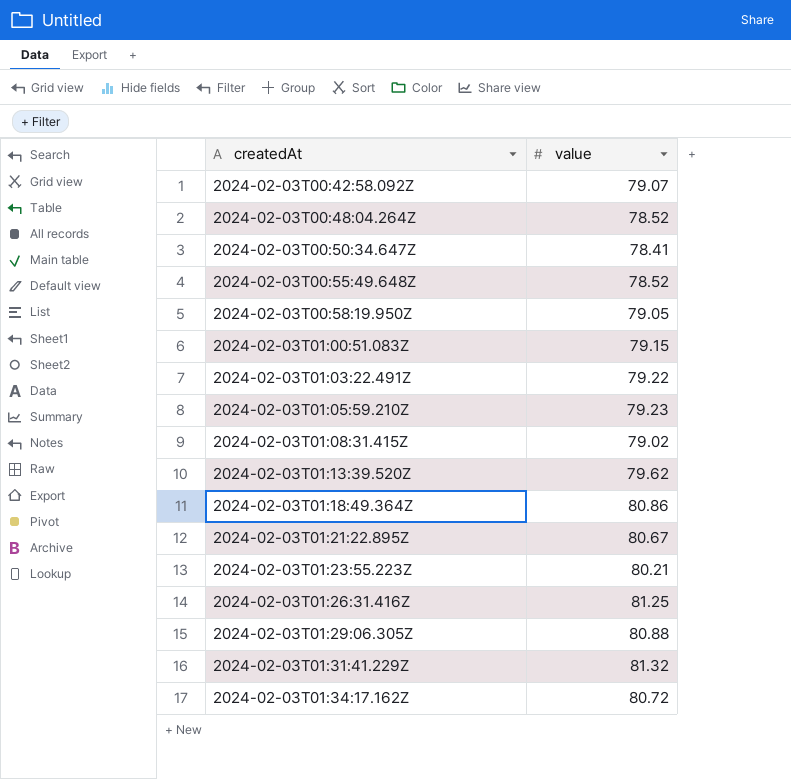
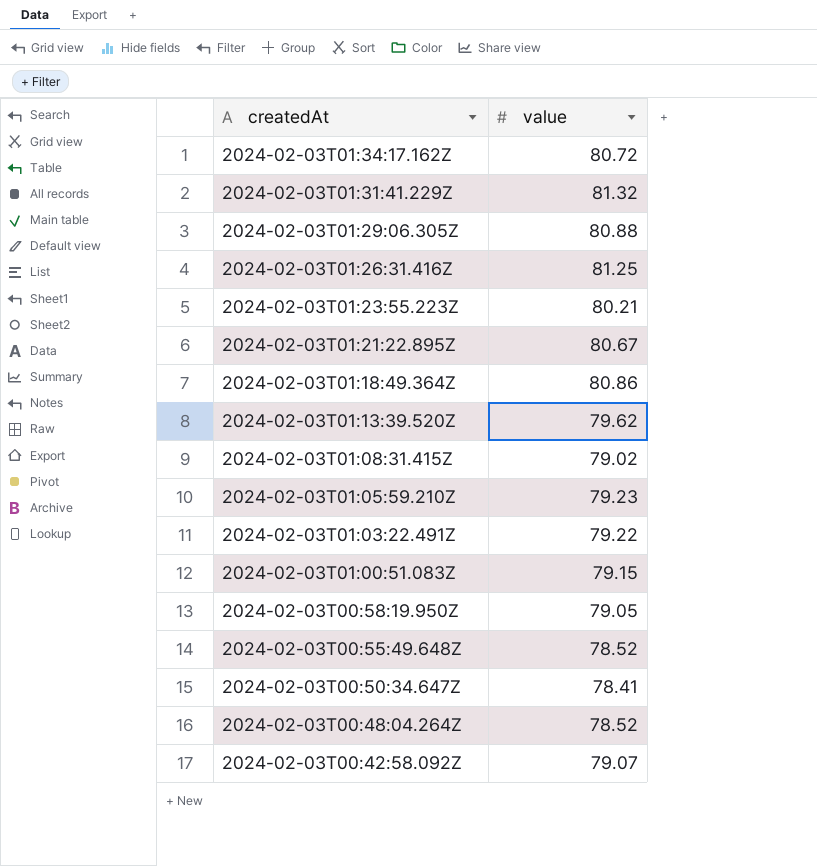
row order: createdAt ascending -> createdAt descending

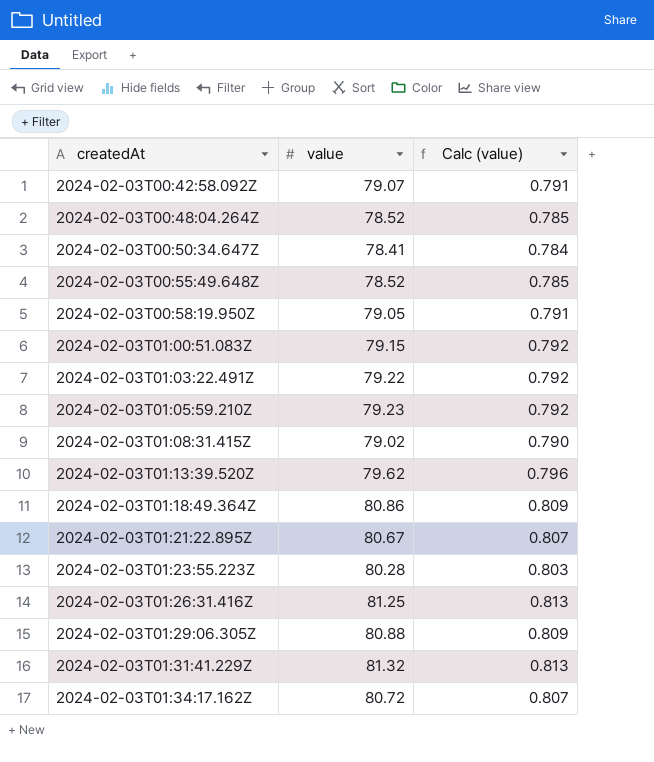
row order: createdAt descending -> createdAt ascending
column Calc (value) | formula: none -> [value] * 0.01
2024-02-03T01:23:55.223Z | value: 80.21 -> 80.28

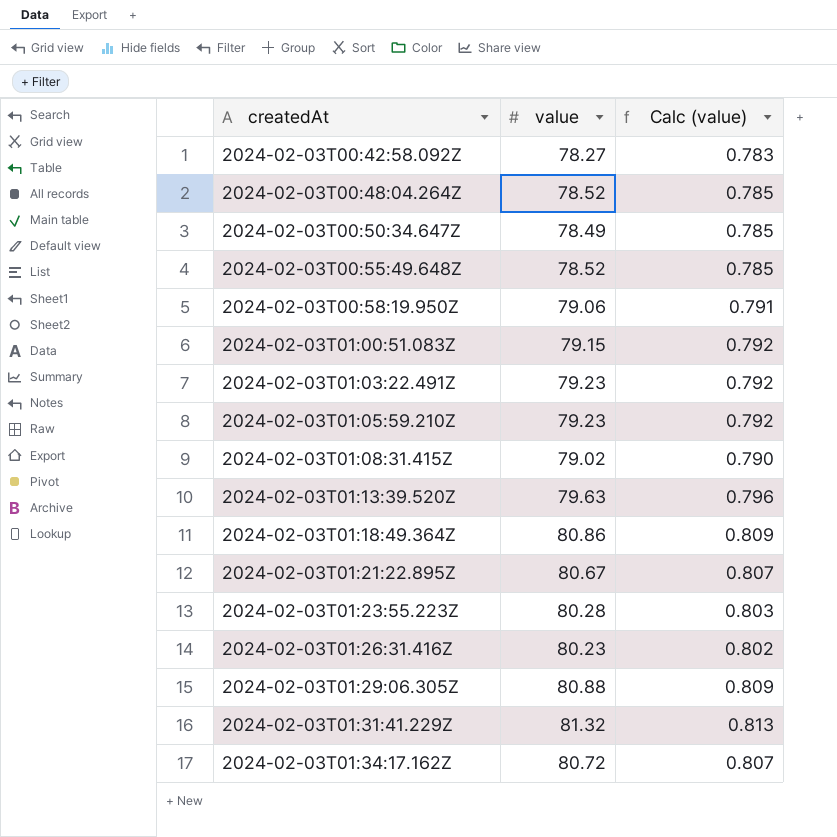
2024-02-03T00:42:58.092Z | value: 79.07 -> 78.27
2024-02-03T00:42:58.092Z | Calc (value): 0.791 -> 0.783
2024-02-03T00:50:34.647Z | value: 78.41 -> 78.49
2024-02-03T00:50:34.647Z | Calc (value): 0.784 -> 0.785
2024-02-03T00:58:19.950Z | value: 79.05 -> 79.06
2024-02-03T01:03:22.491Z | value: 79.22 -> 79.23
2024-02-03T01:13:39.520Z | value: 79.62 -> 79.63
2024-02-03T01:26:31.416Z | value: 81.25 -> 80.23
2024-02-03T01:26:31.416Z | Calc (value): 0.813 -> 0.802

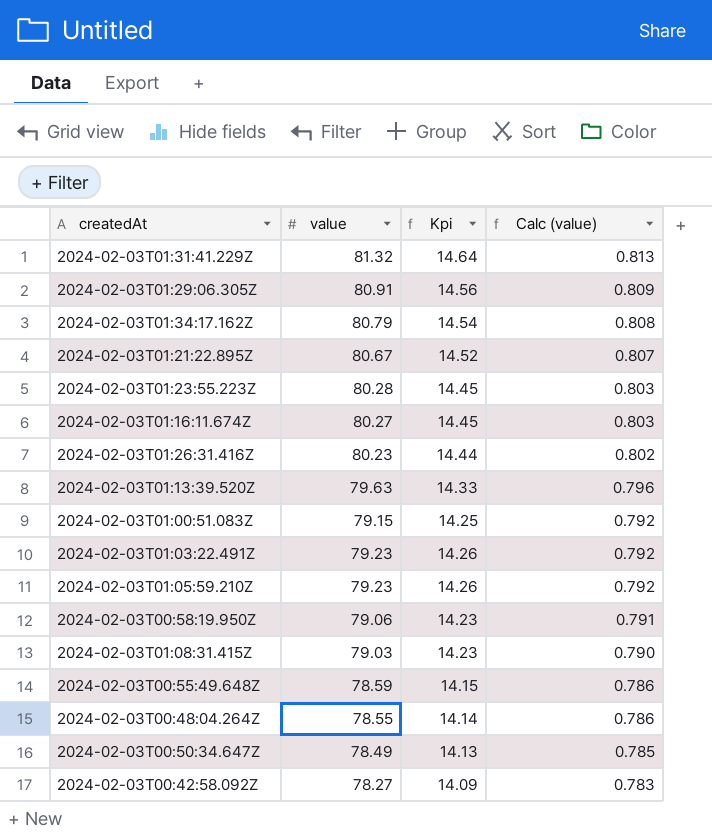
row order: createdAt ascending -> Calc (value) descending
column Kpi | formula: none -> [value] * 0.18
row 2024-02-03T01:18:49.364Z: 80.86 | 0.809 -> none
2024-02-03T01:29:06.305Z | value: 80.88 -> 80.91
2024-02-03T01:34:17.162Z | value: 80.72 -> 80.79
2024-02-03T01:34:17.162Z | Calc (value): 0.807 -> 0.808
row 2024-02-03T01:16:11.674Z: none -> 80.27 | 14.45 | 0.803
2024-02-03T01:08:31.415Z | value: 79.02 -> 79.03
2024-02-03T00:55:49.648Z | value: 78.52 -> 78.59
2024-02-03T00:55:49.648Z | Calc (value): 0.785 -> 0.786
2024-02-03T00:48:04.264Z | value: 78.52 -> 78.55
2024-02-03T00:48:04.264Z | Calc (value): 0.785 -> 0.786

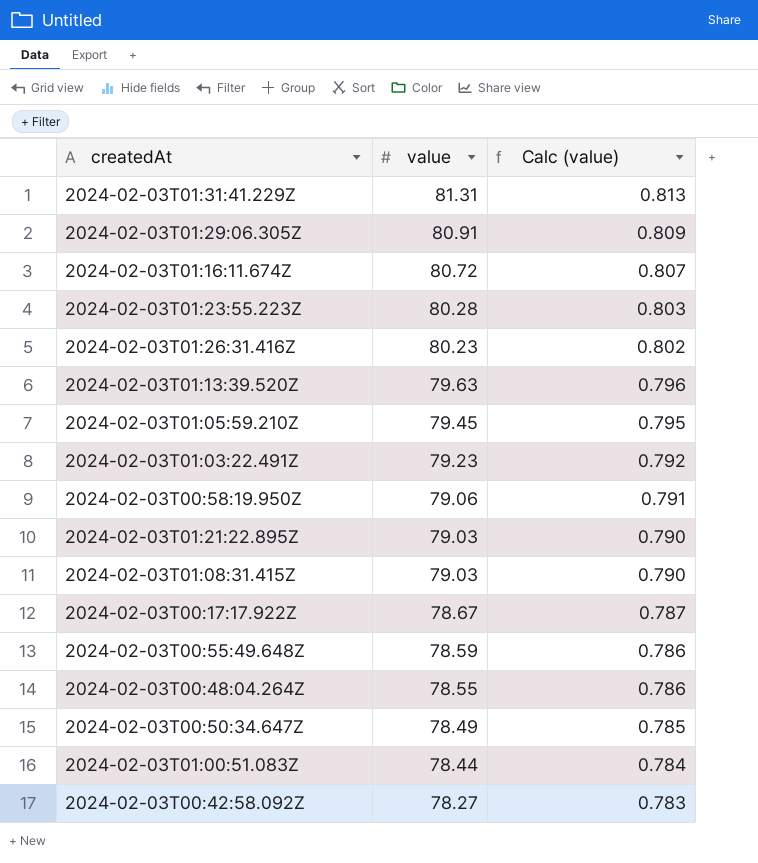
row order: Calc (value) descending -> value descending
column Kpi | formula: [value] * 0.18 -> none
row 2024-02-03T01:34:17.162Z: 80.79 | 14.54 | 0.808 -> none
2024-02-03T01:31:41.229Z | value: 81.32 -> 81.31
2024-02-03T01:16:11.674Z | value: 80.27 -> 80.72
2024-02-03T01:16:11.674Z | Calc (value): 0.803 -> 0.807
2024-02-03T01:05:59.210Z | value: 79.23 -> 79.45
2024-02-03T01:05:59.210Z | Calc (value): 0.792 -> 0.795
2024-02-03T01:21:22.895Z | value: 80.67 -> 79.03
2024-02-03T01:21:22.895Z | Calc (value): 0.807 -> 0.790
row 2024-02-03T00:17:17.922Z: none -> 78.67 | 0.787
2024-02-03T01:00:51.083Z | value: 79.15 -> 78.44
2024-02-03T01:00:51.083Z | Calc (value): 0.792 -> 0.784

